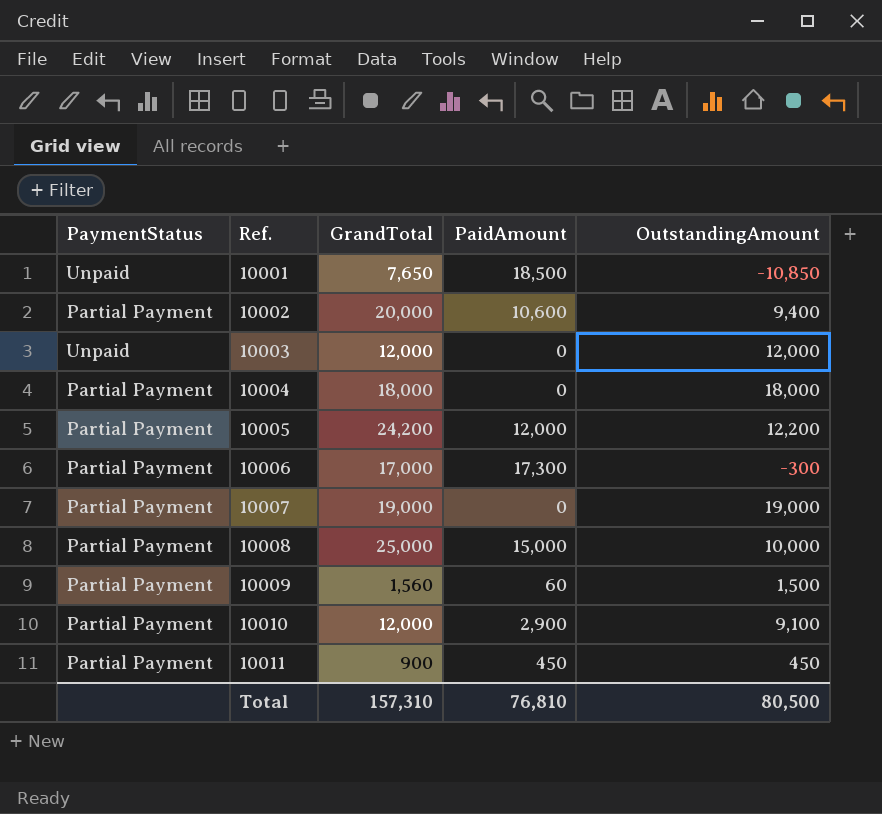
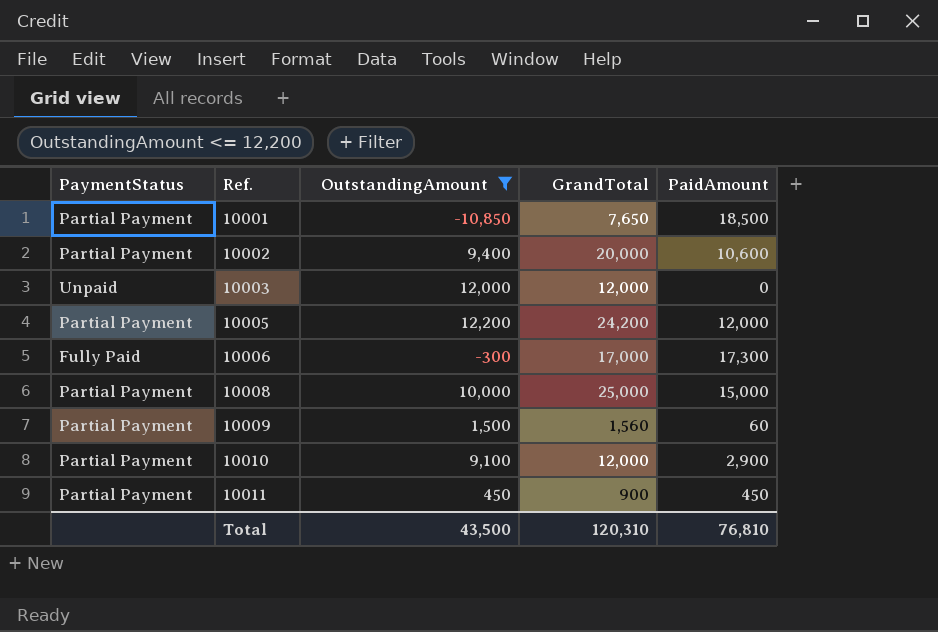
filter: none -> OutstandingAmount <= 12,200
column OutstandingAmount | position: 5 -> 3
10001 | PaymentStatus: Unpaid -> Partial Payment
10006 | PaymentStatus: Partial Payment -> Fully Paid
Total | OutstandingAmount: 80,500 -> 43,500
Total | GrandTotal: 157,310 -> 120,310

